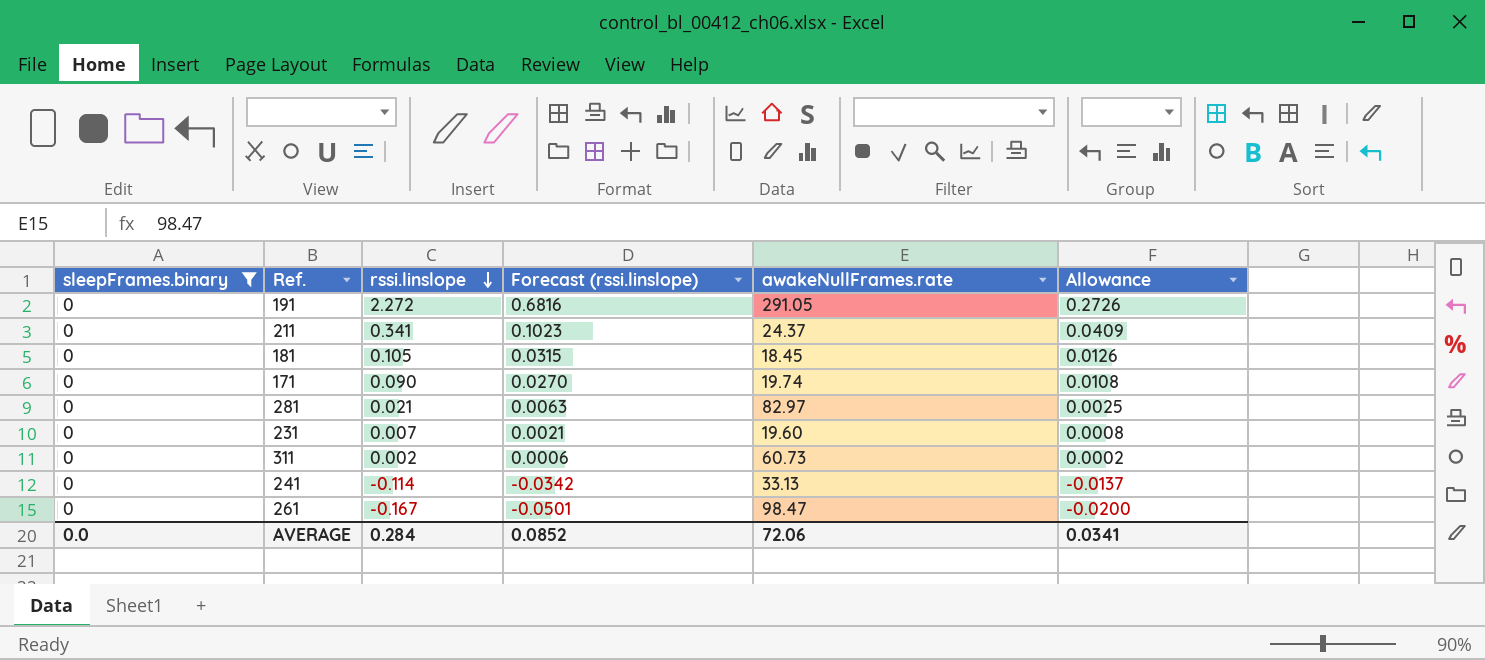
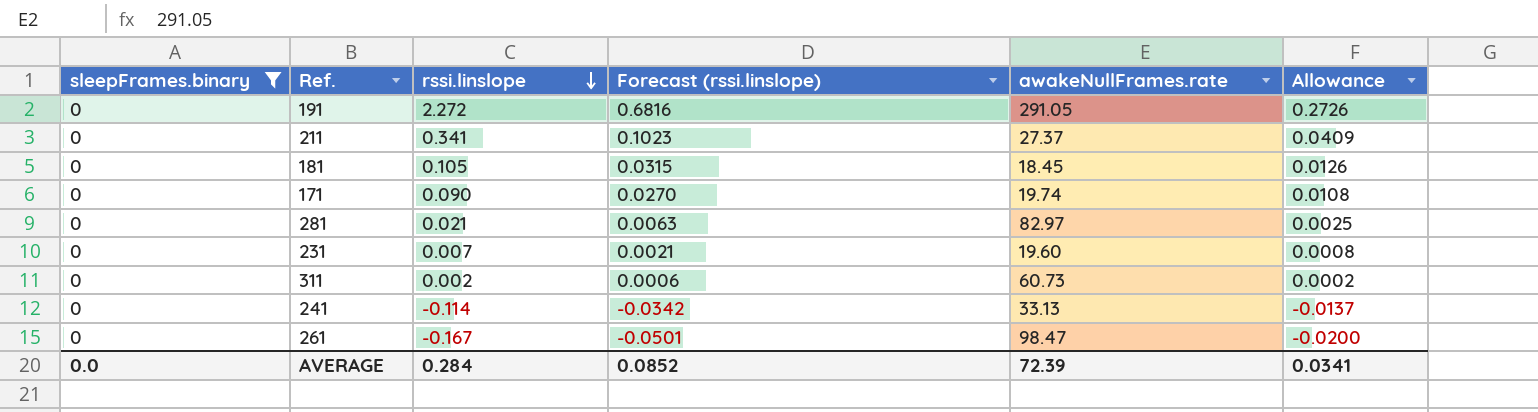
211 | awakeNullFrames.rate: 24.37 -> 27.37
AVERAGE | awakeNullFrames.rate: 72.06 -> 72.39

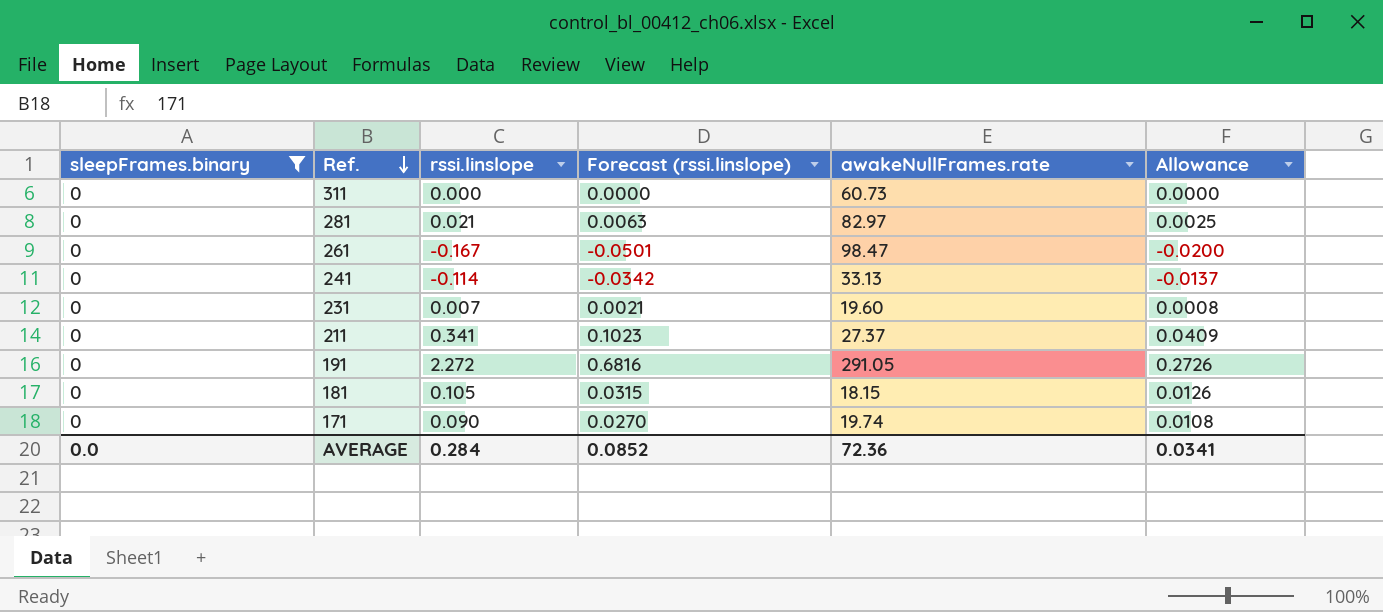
row order: rssi.linslope descending -> Ref. descending
311 | rssi.linslope: 0.002 -> 0.000
311 | Forecast (rssi.linslope): 0.0006 -> 0.0000
311 | Allowance: 0.0002 -> 0.0000
181 | awakeNullFrames.rate: 18.45 -> 18.15
AVERAGE | awakeNullFrames.rate: 72.39 -> 72.36

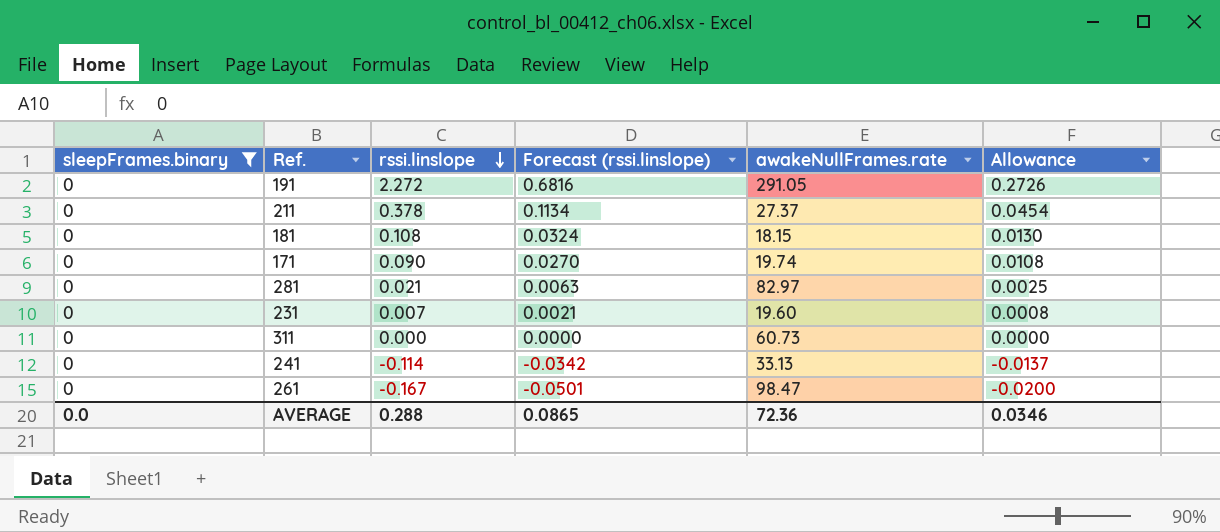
row order: Ref. descending -> rssi.linslope descending
211 | rssi.linslope: 0.341 -> 0.378
211 | Forecast (rssi.linslope): 0.1023 -> 0.1134
211 | Allowance: 0.0409 -> 0.0454
181 | rssi.linslope: 0.105 -> 0.108
181 | Forecast (rssi.linslope): 0.0315 -> 0.0324
181 | Allowance: 0.0126 -> 0.0130
AVERAGE | rssi.linslope: 0.284 -> 0.288
AVERAGE | Forecast (rssi.linslope): 0.0852 -> 0.0865
AVERAGE | Allowance: 0.0341 -> 0.0346

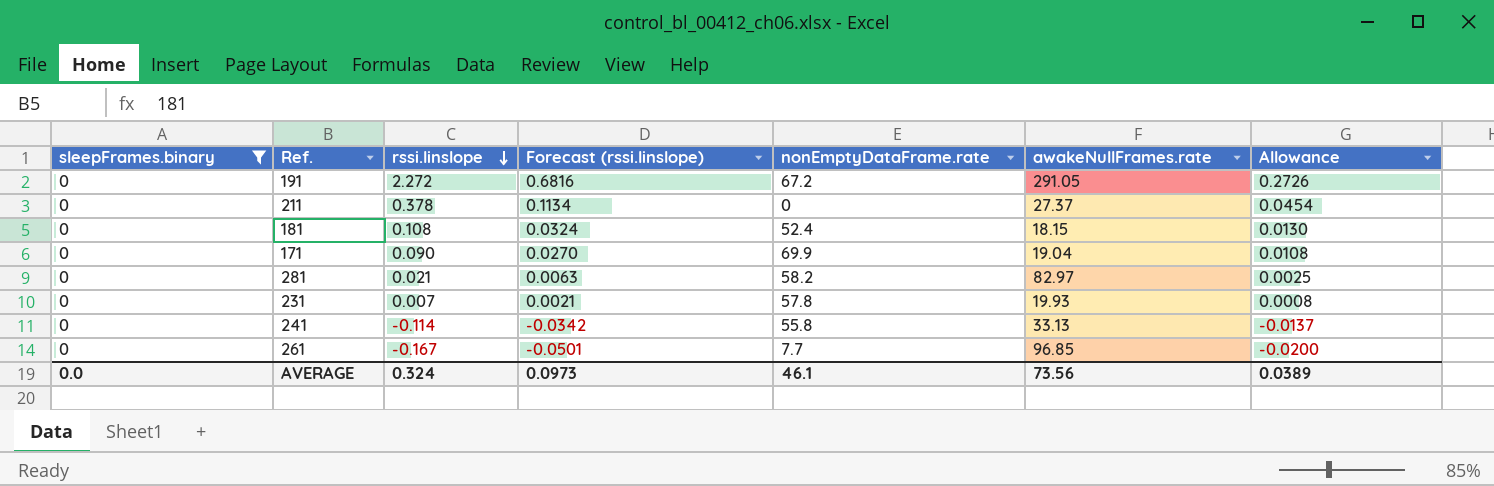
column nonEmptyDataFrame.rate | position: none -> 5
row 311: 0 | 0.000 | 0.0000 | 60.73 | 0.0000 -> none
171 | awakeNullFrames.rate: 19.74 -> 19.04
231 | awakeNullFrames.rate: 19.60 -> 19.93
261 | awakeNullFrames.rate: 98.47 -> 96.85
AVERAGE | rssi.linslope: 0.288 -> 0.324
AVERAGE | Forecast (rssi.linslope): 0.0865 -> 0.0973
AVERAGE | awakeNullFrames.rate: 72.36 -> 73.56
AVERAGE | Allowance: 0.0346 -> 0.0389

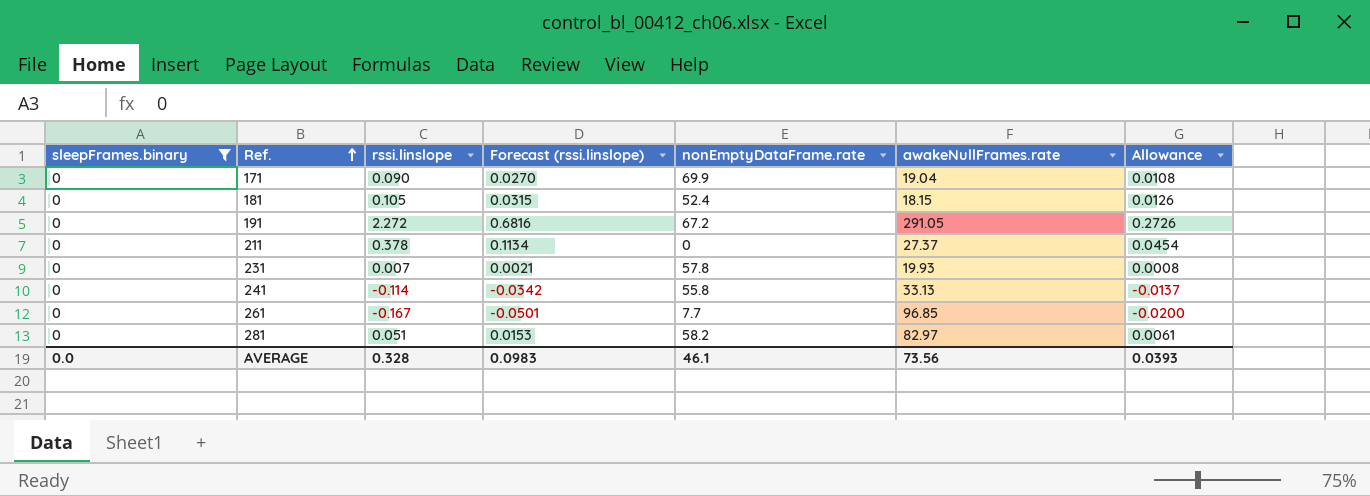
row order: rssi.linslope descending -> Ref. ascending
181 | rssi.linslope: 0.108 -> 0.105
181 | Forecast (rssi.linslope): 0.0324 -> 0.0315
181 | Allowance: 0.0130 -> 0.0126
281 | rssi.linslope: 0.021 -> 0.051
281 | Forecast (rssi.linslope): 0.0063 -> 0.0153
281 | Allowance: 0.0025 -> 0.0061
AVERAGE | rssi.linslope: 0.324 -> 0.328
AVERAGE | Forecast (rssi.linslope): 0.0973 -> 0.0983
AVERAGE | Allowance: 0.0389 -> 0.0393

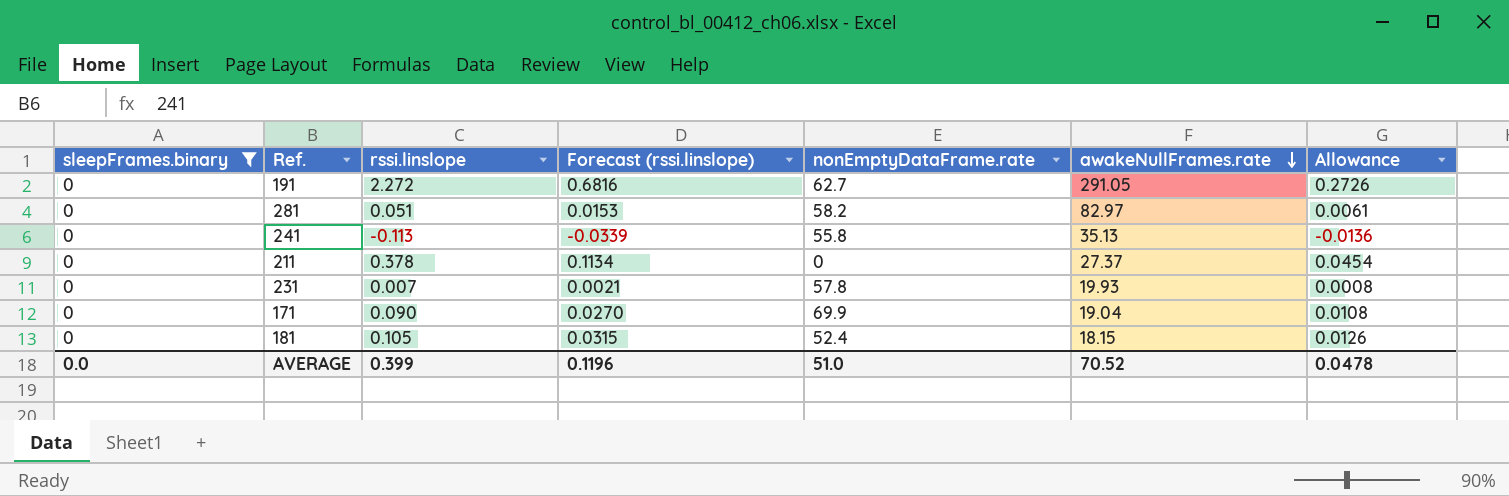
row order: Ref. ascending -> awakeNullFrames.rate descending
row 261: 0 | -0.167 | -0.0501 | 7.7 | 96.85 | -0.0200 -> none
191 | nonEmptyDataFrame.rate: 67.2 -> 62.7
241 | rssi.linslope: -0.114 -> -0.113
241 | Forecast (rssi.linslope): -0.0342 -> -0.0339
241 | awakeNullFrames.rate: 33.13 -> 35.13
241 | Allowance: -0.0137 -> -0.0136
AVERAGE | rssi.linslope: 0.328 -> 0.399
AVERAGE | Forecast (rssi.linslope): 0.0983 -> 0.1196
AVERAGE | nonEmptyDataFrame.rate: 46.1 -> 51.0
AVERAGE | awakeNullFrames.rate: 73.56 -> 70.52
AVERAGE | Allowance: 0.0393 -> 0.0478

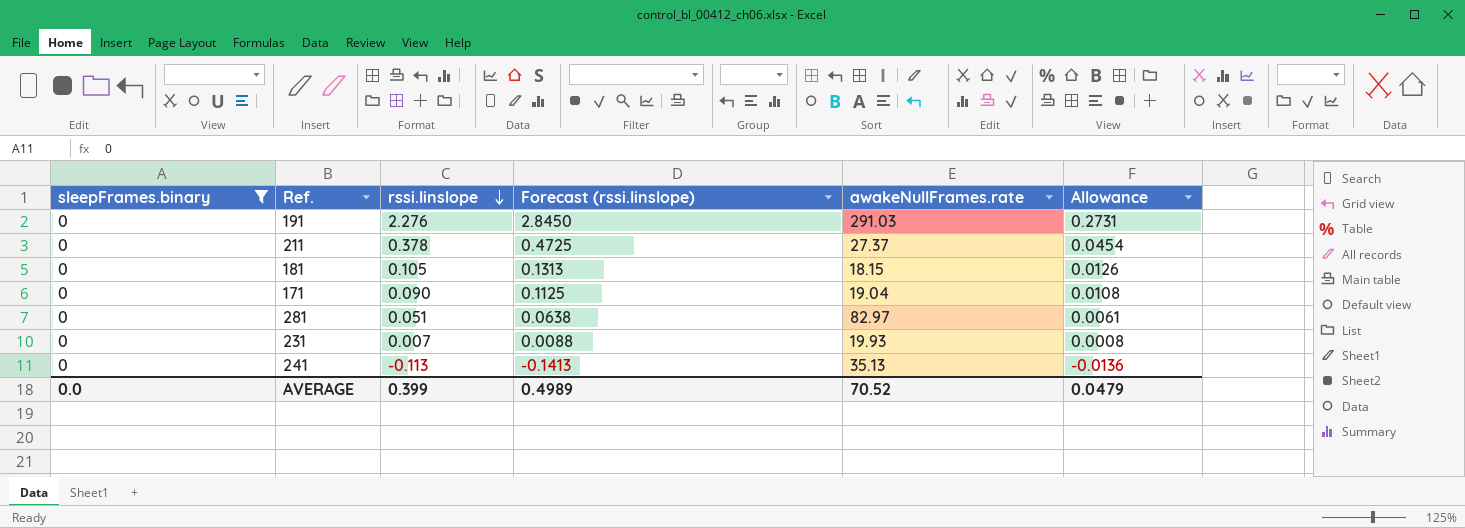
row order: awakeNullFrames.rate descending -> rssi.linslope descending
column nonEmptyDataFrame.rate | position: 5 -> none
column Forecast (rssi.linslope) | formula: [rssi.linslope] * 0.3 -> [rssi.linslope] * 1.25
191 | rssi.linslope: 2.272 -> 2.276
191 | awakeNullFrames.rate: 291.05 -> 291.03
191 | Allowance: 0.2726 -> 0.2731
AVERAGE | Forecast (rssi.linslope): 0.1196 -> 0.4989
AVERAGE | Allowance: 0.0478 -> 0.0479

